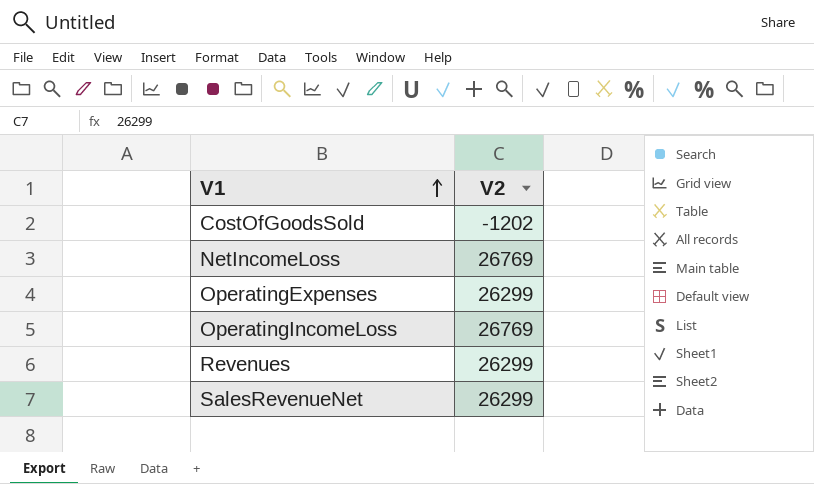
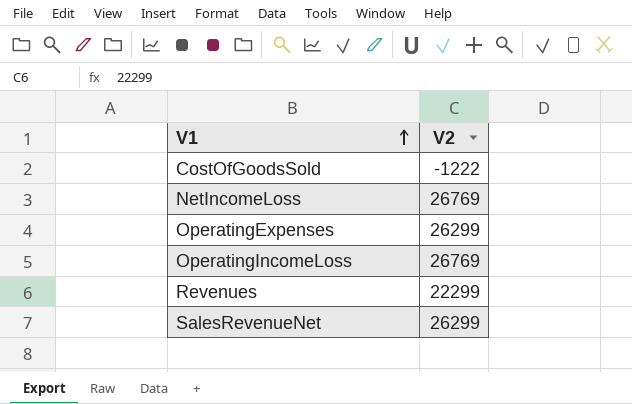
CostOfGoodsSold | V2: -1202 -> -1222
Revenues | V2: 26299 -> 22299

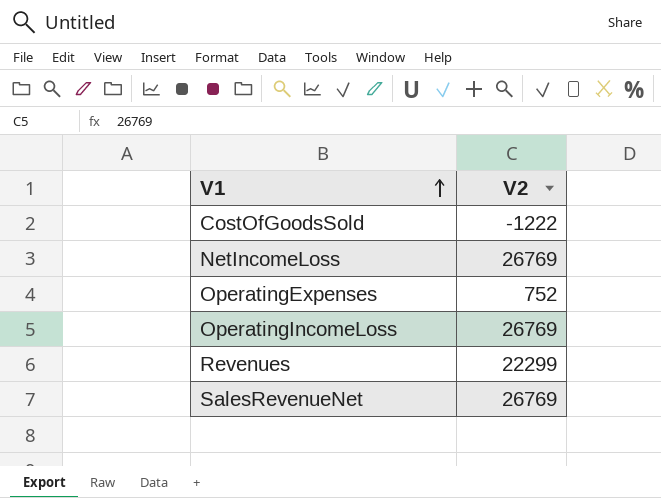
OperatingExpenses | V2: 26299 -> 752
SalesRevenueNet | V2: 26299 -> 26769

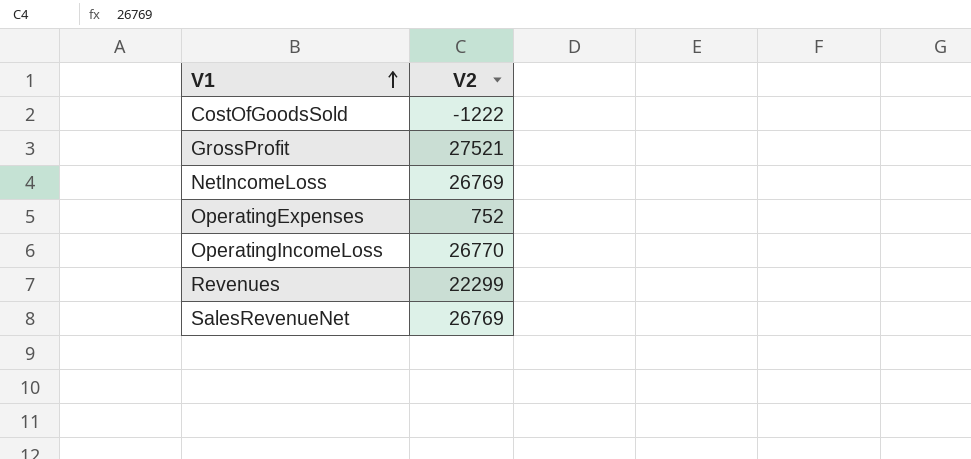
row GrossProfit: none -> 27521
OperatingIncomeLoss | V2: 26769 -> 26770

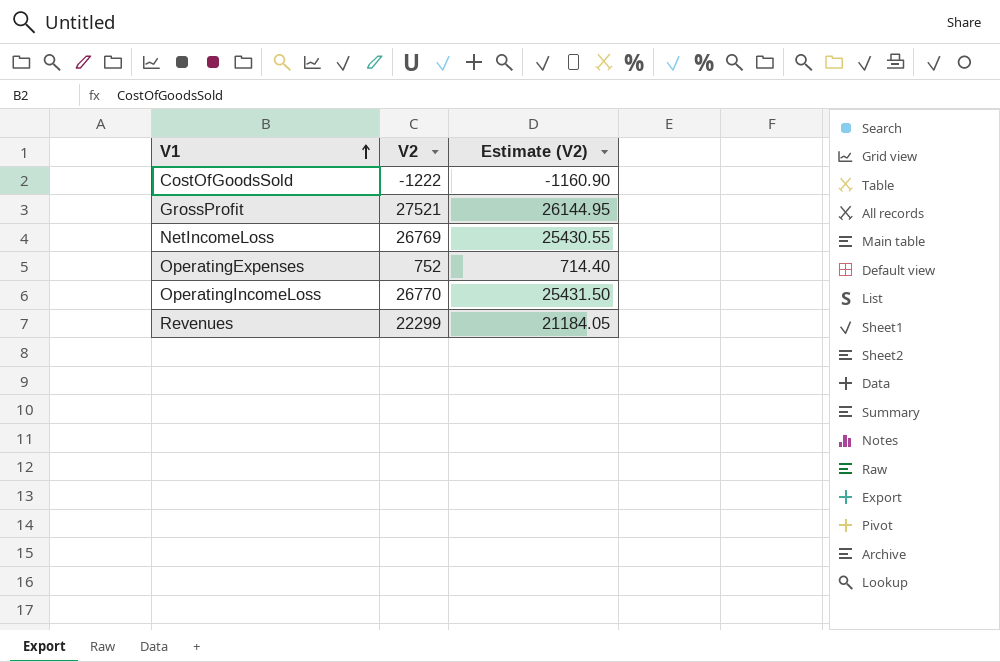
column Estimate (V2) | formula: none -> [V2] * 0.95
row SalesRevenueNet: 26769 -> none

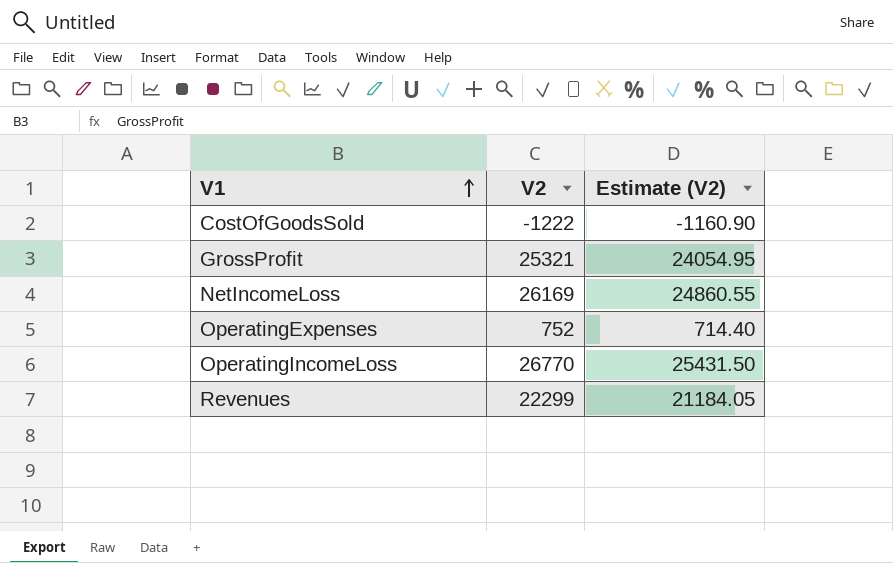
GrossProfit | V2: 27521 -> 25321
GrossProfit | Estimate (V2): 26144.95 -> 24054.95
NetIncomeLoss | V2: 26769 -> 26169
NetIncomeLoss | Estimate (V2): 25430.55 -> 24860.55

